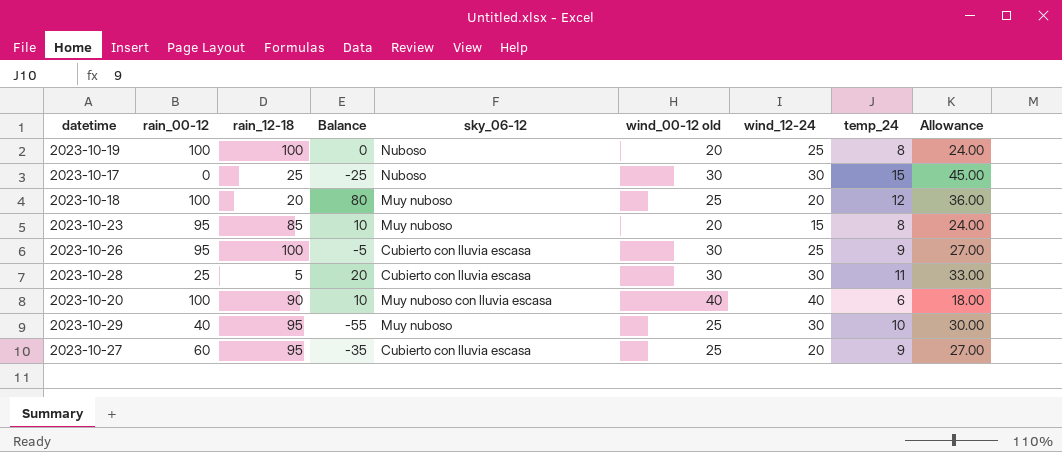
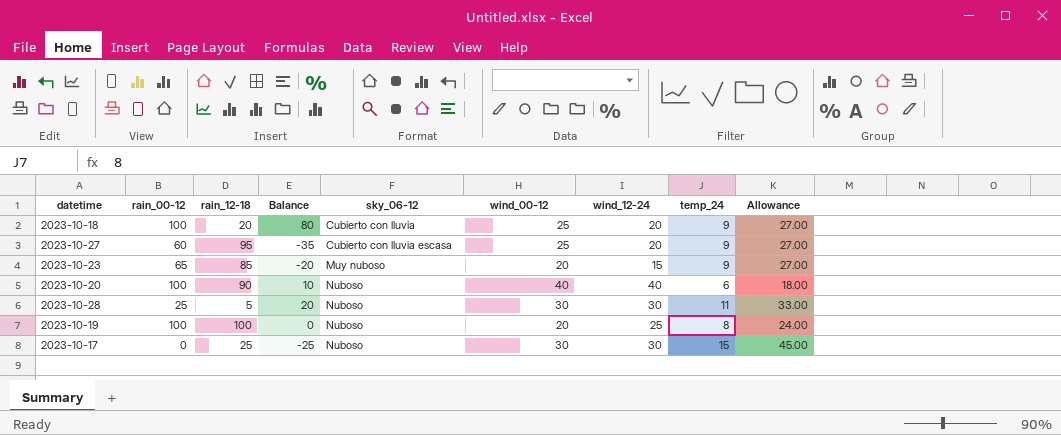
row order: none -> sky_06-12 ascending
column name: wind_00-12 old -> wind_00-12
row 2023-10-26: 95 | 100 | -5 | Cubierto con lluvia escasa | 30 | 25 | 9 | 27.00 -> none
row 2023-10-29: 40 | 95 | -55 | Muy nuboso | 25 | 30 | 10 | 30.00 -> none
2023-10-18 | sky_06-12: Muy nuboso -> Cubierto con lluvia
2023-10-18 | temp_24: 12 -> 9
2023-10-18 | Allowance: 36.00 -> 27.00
2023-10-23 | rain_00-12: 95 -> 65
2023-10-23 | Balance: 10 -> -20
2023-10-23 | temp_24: 8 -> 9
2023-10-23 | Allowance: 24.00 -> 27.00
2023-10-20 | sky_06-12: Muy nuboso con lluvia escasa -> Nuboso
2023-10-28 | sky_06-12: Cubierto con lluvia escasa -> Nuboso

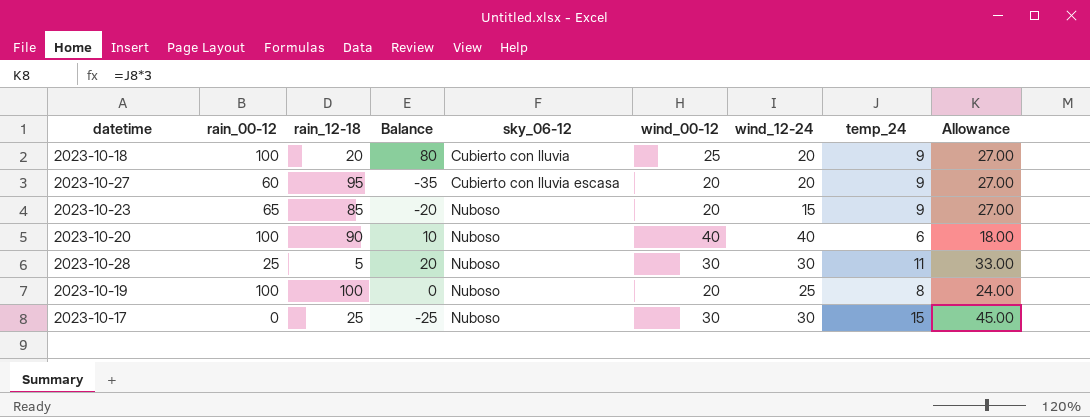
2023-10-27 | wind_00-12: 25 -> 20
2023-10-23 | sky_06-12: Muy nuboso -> Nuboso

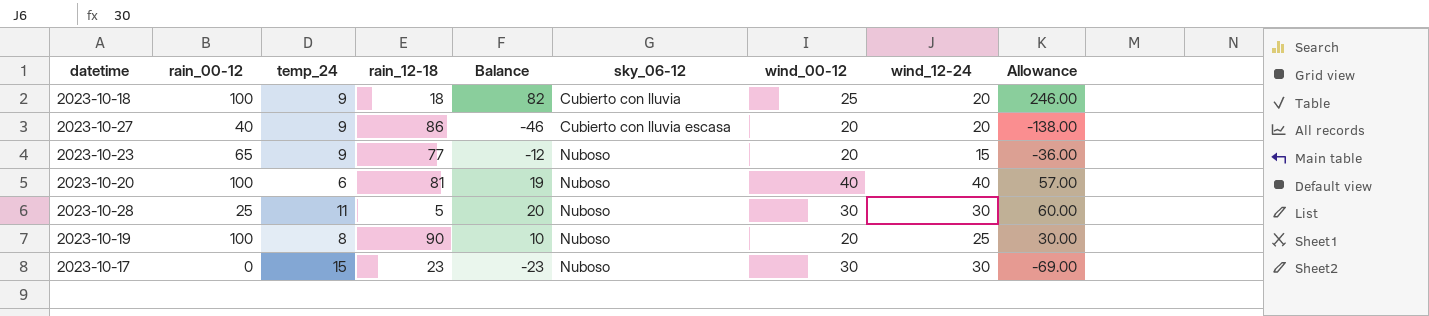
column temp_24 | position: 8 -> 3
column Allowance | formula: [temp_24] * 3 -> [Balance] * 3
2023-10-18 | rain_12-18: 20 -> 18
2023-10-18 | Balance: 80 -> 82
2023-10-27 | rain_00-12: 60 -> 40
2023-10-27 | rain_12-18: 95 -> 86
2023-10-27 | Balance: -35 -> -46
2023-10-23 | rain_12-18: 85 -> 77
2023-10-23 | Balance: -20 -> -12
2023-10-20 | rain_12-18: 90 -> 81
2023-10-20 | Balance: 10 -> 19
2023-10-19 | rain_12-18: 100 -> 90
2023-10-19 | Balance: 0 -> 10
2023-10-17 | rain_12-18: 25 -> 23
2023-10-17 | Balance: -25 -> -23

